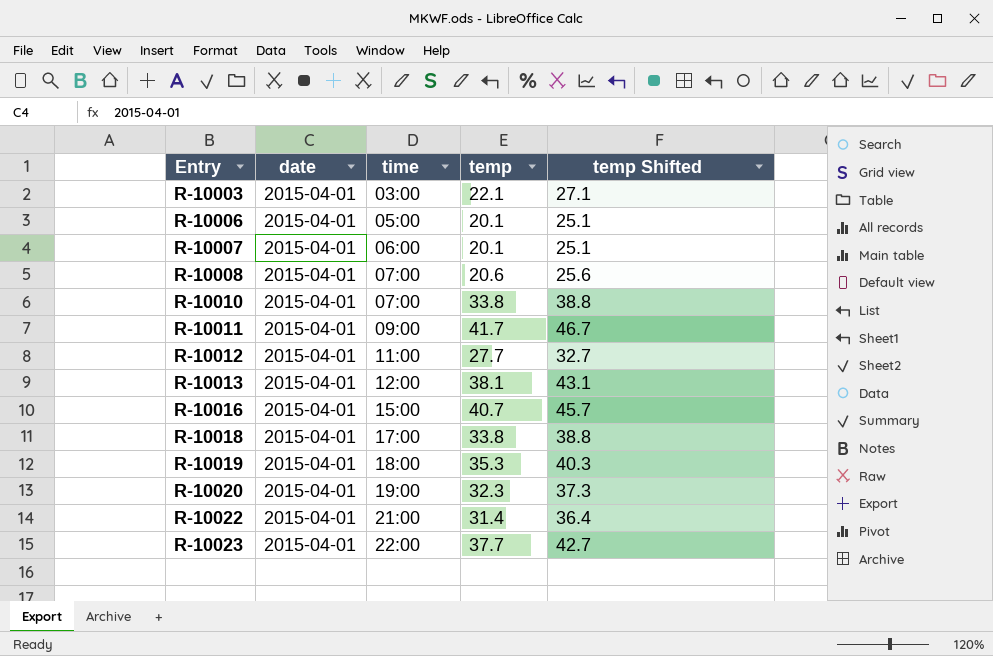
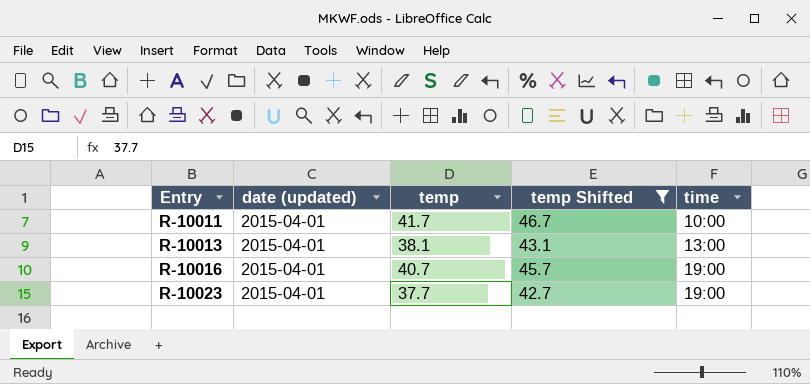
filter: none -> temp Shifted >= 42.7
column name: date -> date (updated)
column time | position: 3 -> 5
R-10011 | time: 09:00 -> 10:00
R-10013 | time: 12:00 -> 13:00
R-10016 | time: 15:00 -> 19:00
R-10023 | time: 22:00 -> 19:00

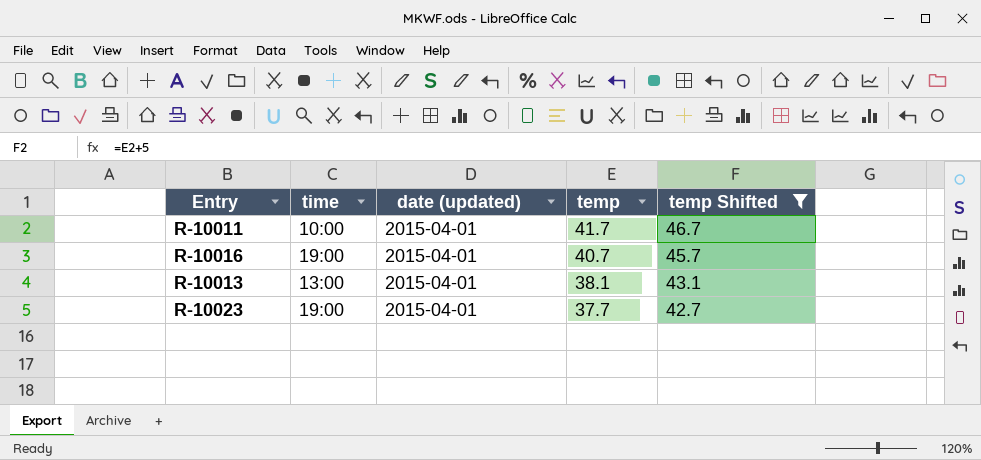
row order: Entry ascending -> temp descending
column time | position: 5 -> 2

